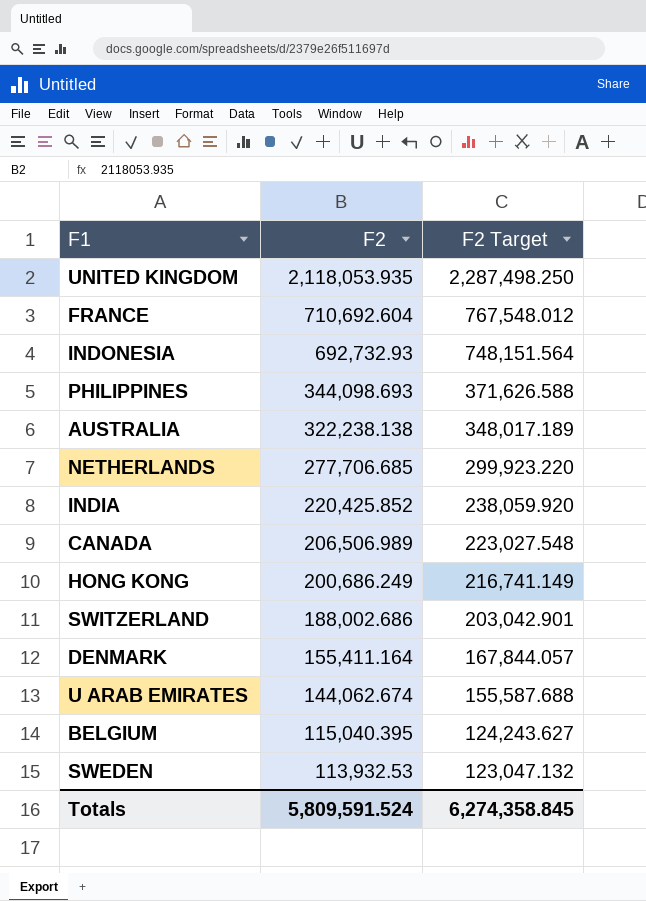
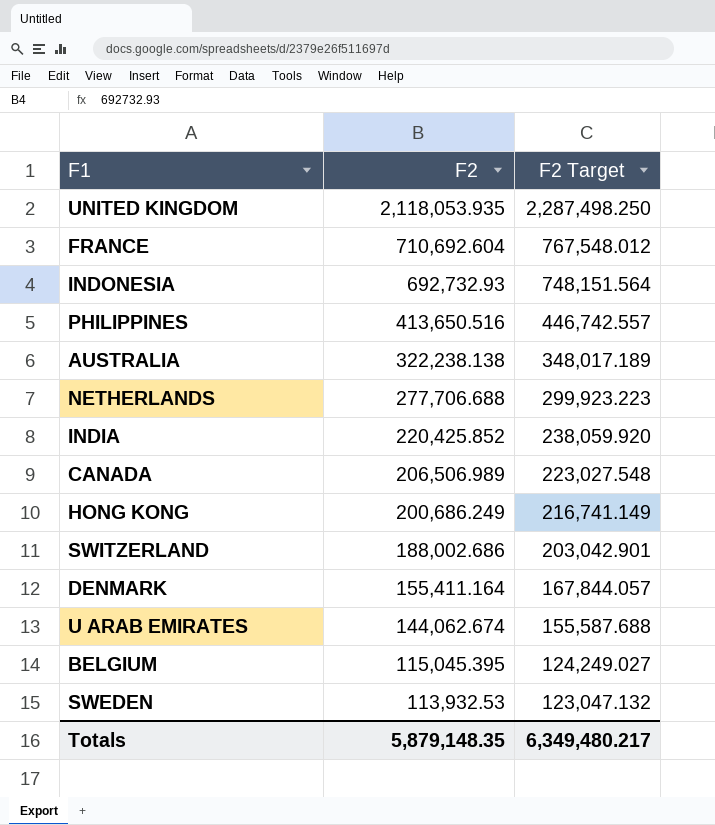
PHILIPPINES | F2: 344,098.693 -> 413,650.516
PHILIPPINES | F2 Target: 371,626.588 -> 446,742.557
NETHERLANDS | F2: 277,706.685 -> 277,706.688
NETHERLANDS | F2 Target: 299,923.220 -> 299,923.223
BELGIUM | F2: 115,040.395 -> 115,045.395
BELGIUM | F2 Target: 124,243.627 -> 124,249.027
Totals | F2: 5,809,591.524 -> 5,879,148.35
Totals | F2 Target: 6,274,358.845 -> 6,349,480.217

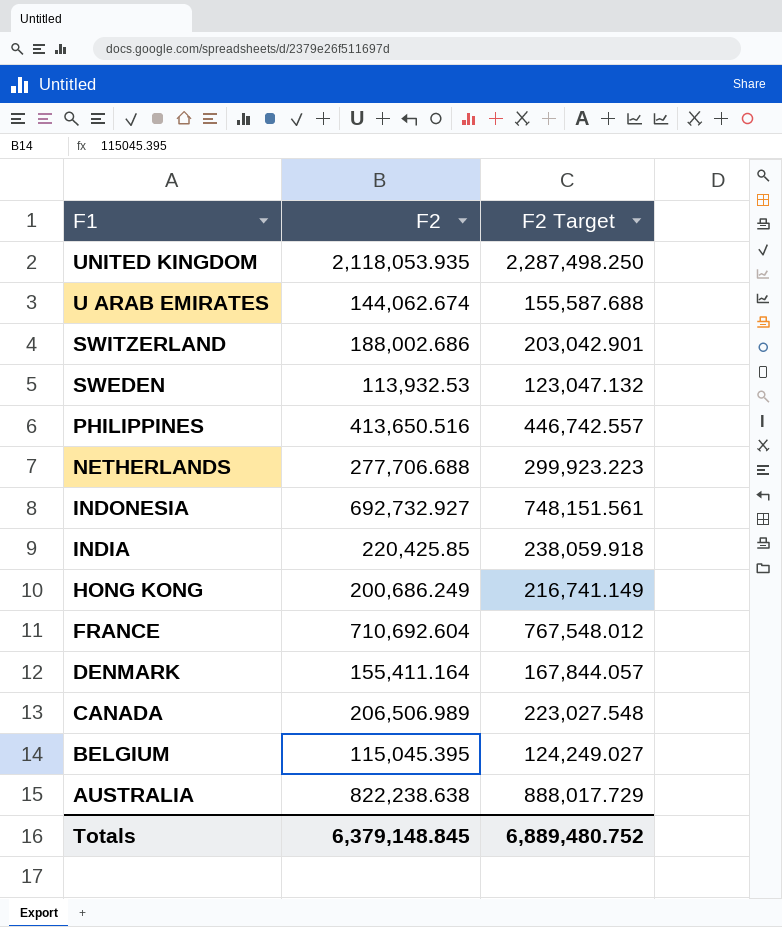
row order: F2 descending -> F1 descending
INDONESIA | F2: 692,732.93 -> 692,732.927
INDONESIA | F2 Target: 748,151.564 -> 748,151.561
INDIA | F2: 220,425.852 -> 220,425.85
INDIA | F2 Target: 238,059.920 -> 238,059.918
AUSTRALIA | F2: 322,238.138 -> 822,238.638
AUSTRALIA | F2 Target: 348,017.189 -> 888,017.729
Totals | F2: 5,879,148.35 -> 6,379,148.845
Totals | F2 Target: 6,349,480.217 -> 6,889,480.752

